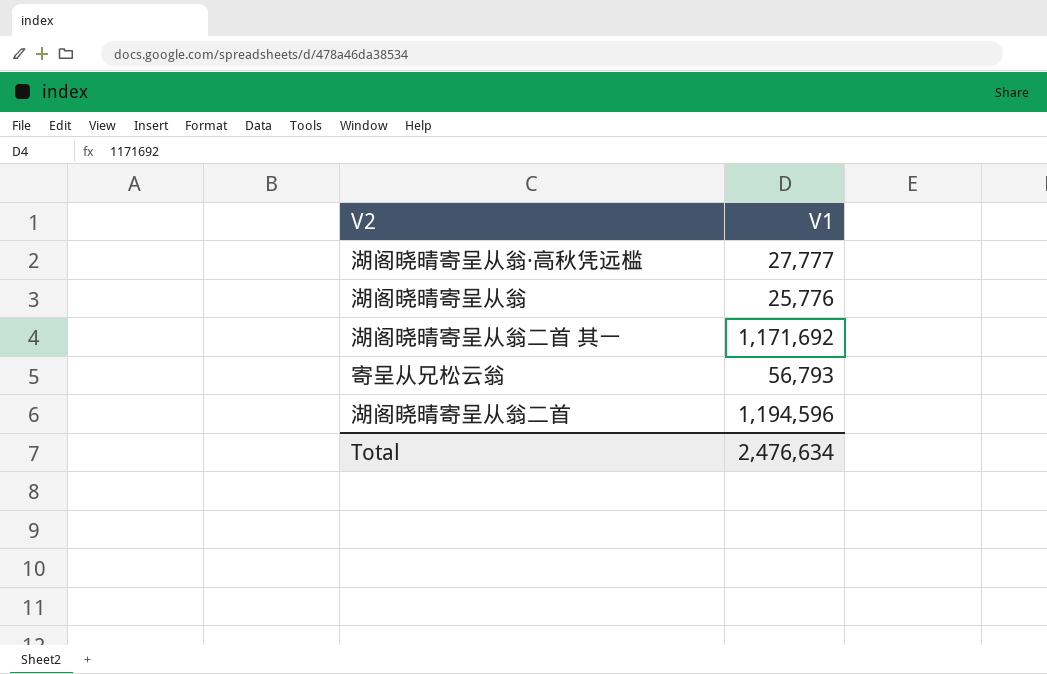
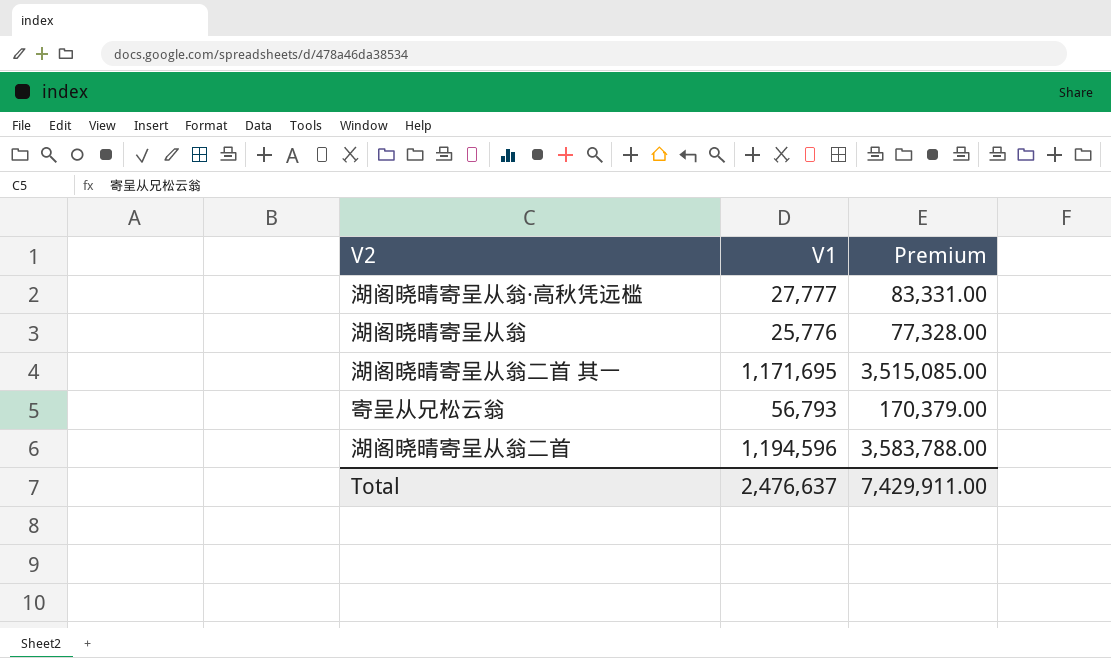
column Premium | formula: none -> [V1] * 3
湖阁晓晴寄呈从翁二首 其一 | V1: 1,171,692 -> 1,171,695
Total | V1: 2,476,634 -> 2,476,637

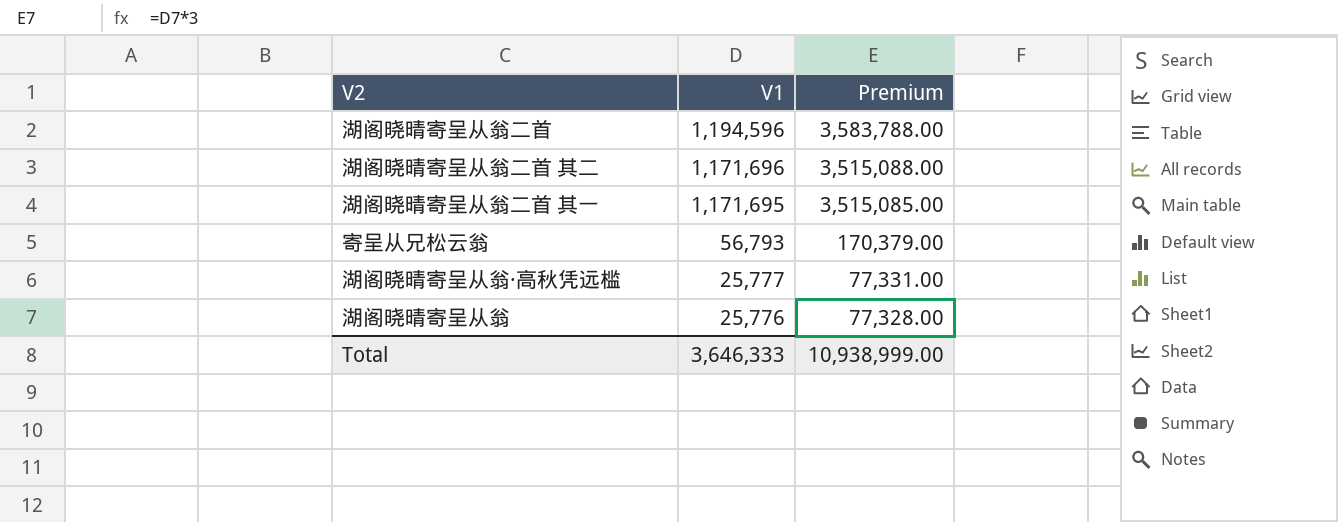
row order: none -> V1 descending
row 湖阁晓晴寄呈从翁二首 其二: none -> 1,171,696 | 3,515,088.00
湖阁晓晴寄呈从翁·高秋凭远槛 | V1: 27,777 -> 25,777
湖阁晓晴寄呈从翁·高秋凭远槛 | Premium: 83,331.00 -> 77,331.00
Total | V1: 2,476,637 -> 3,646,333
Total | Premium: 7,429,911.00 -> 10,938,999.00

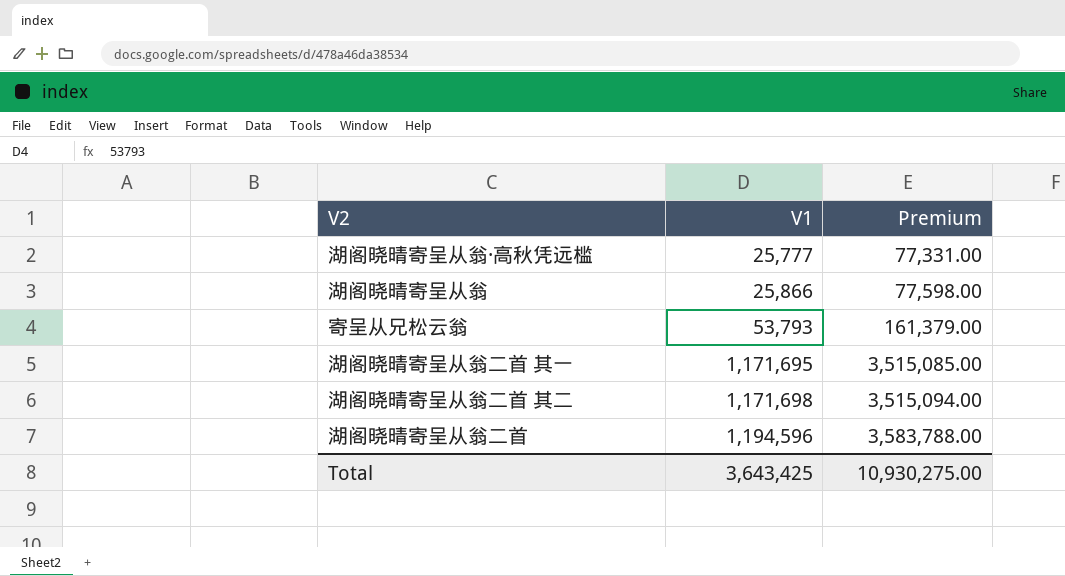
row order: V1 descending -> V1 ascending
湖阁晓晴寄呈从翁 | V1: 25,776 -> 25,866
湖阁晓晴寄呈从翁 | Premium: 77,328.00 -> 77,598.00
寄呈从兄松云翁 | V1: 56,793 -> 53,793
寄呈从兄松云翁 | Premium: 170,379.00 -> 161,379.00
湖阁晓晴寄呈从翁二首 其二 | V1: 1,171,696 -> 1,171,698
湖阁晓晴寄呈从翁二首 其二 | Premium: 3,515,088.00 -> 3,515,094.00
Total | V1: 3,646,333 -> 3,643,425
Total | Premium: 10,938,999.00 -> 10,930,275.00

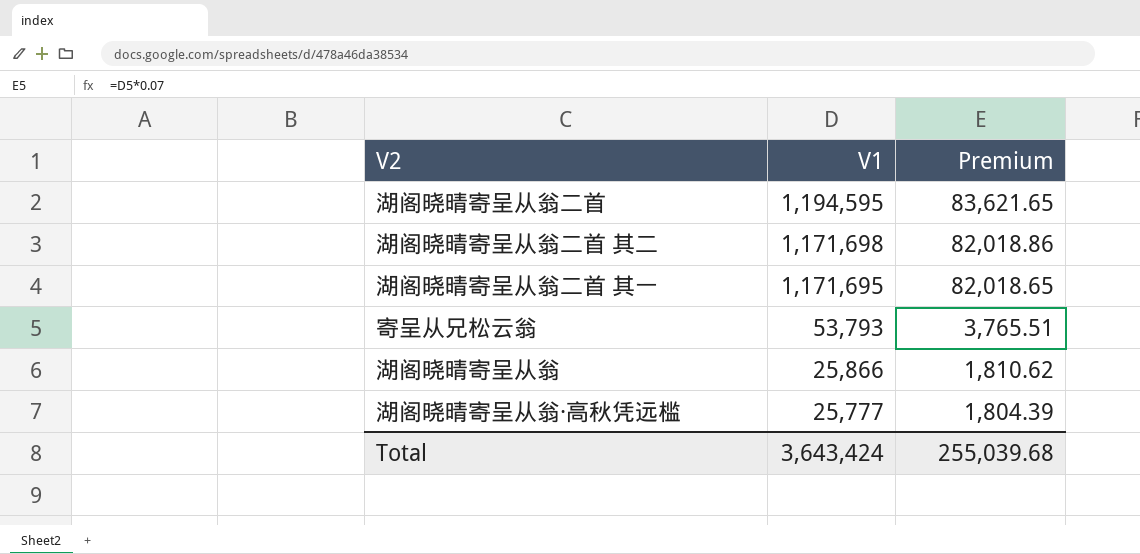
row order: V1 ascending -> V1 descending
column Premium | formula: [V1] * 3 -> [V1] * 0.07
湖阁晓晴寄呈从翁二首 | V1: 1,194,596 -> 1,194,595
Total | V1: 3,643,425 -> 3,643,424
Total | Premium: 10,930,275.00 -> 255,039.68

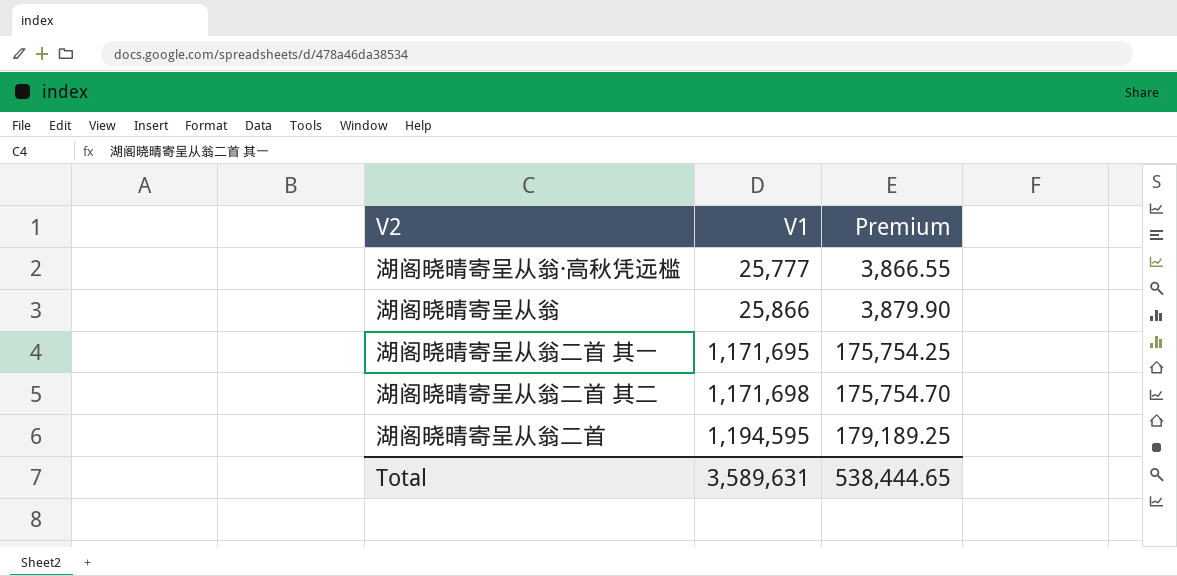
row order: V1 descending -> V1 ascending
column Premium | formula: [V1] * 0.07 -> [V1] * 0.15
row 寄呈从兄松云翁: 53,793 | 3,765.51 -> none
Total | V1: 3,643,424 -> 3,589,631
Total | Premium: 255,039.68 -> 538,444.65

